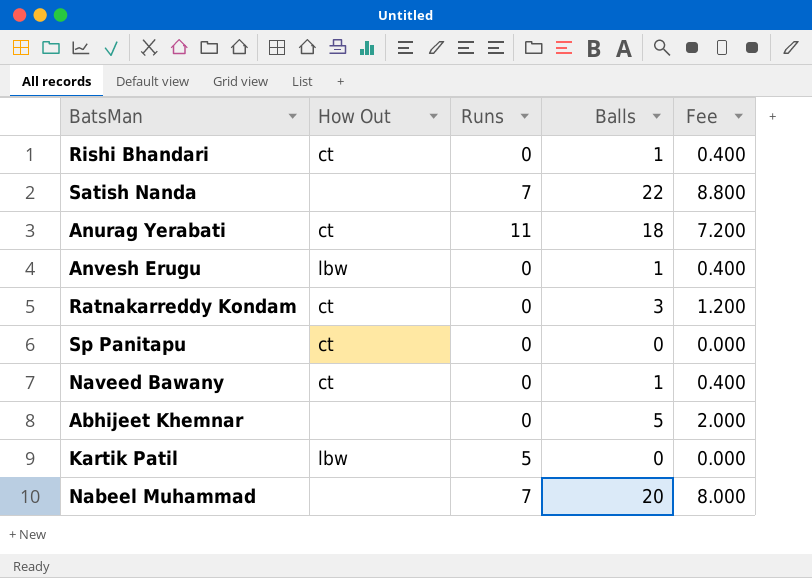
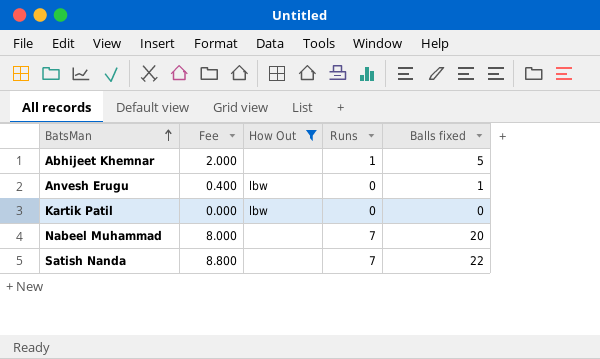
filter: none -> How Out != ct
row order: none -> BatsMan ascending
column Fee | position: 5 -> 2
column name: Balls -> Balls fixed
Abhijeet Khemnar | Runs: 0 -> 1
Kartik Patil | Runs: 5 -> 0

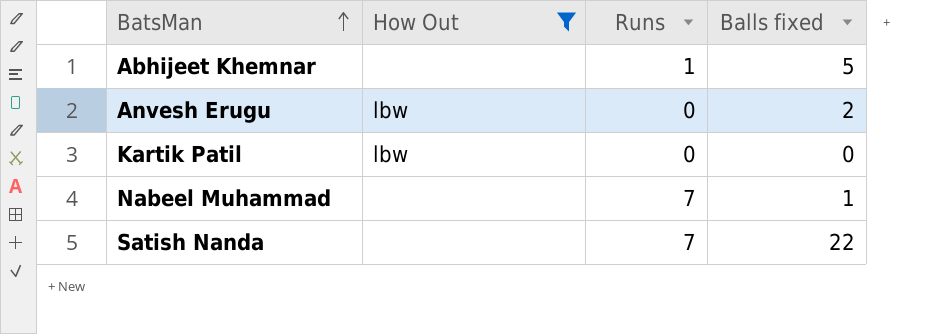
column Fee | formula: [Balls fixed] * 0.4 -> none
Anvesh Erugu | Balls fixed: 1 -> 2
Nabeel Muhammad | Balls fixed: 20 -> 1

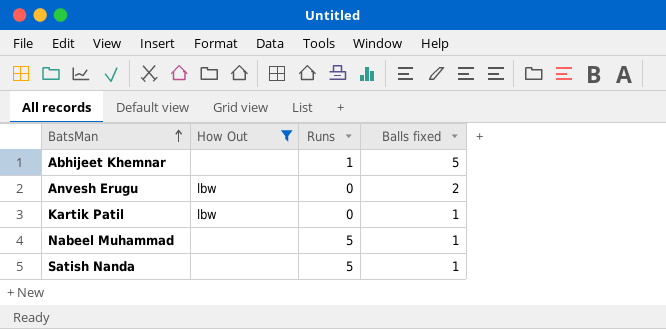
Kartik Patil | Balls fixed: 0 -> 1
Nabeel Muhammad | Runs: 7 -> 5
Satish Nanda | Runs: 7 -> 5
Satish Nanda | Balls fixed: 22 -> 1

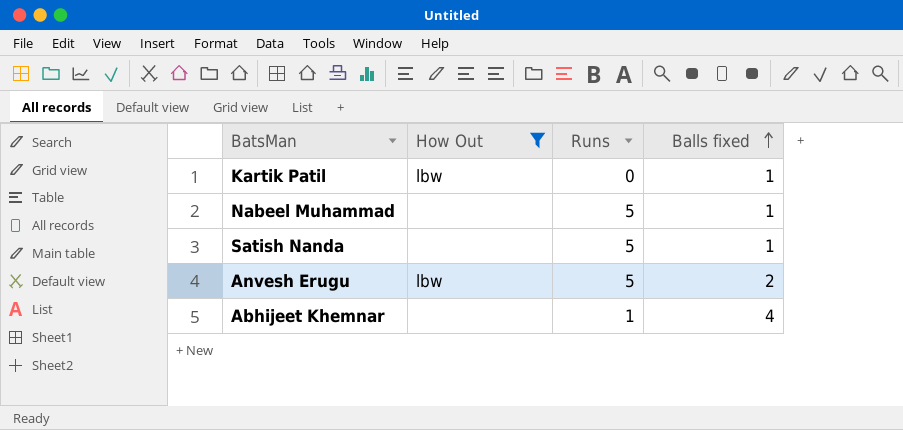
row order: BatsMan ascending -> Balls fixed ascending
Anvesh Erugu | Runs: 0 -> 5
Abhijeet Khemnar | Balls fixed: 5 -> 4

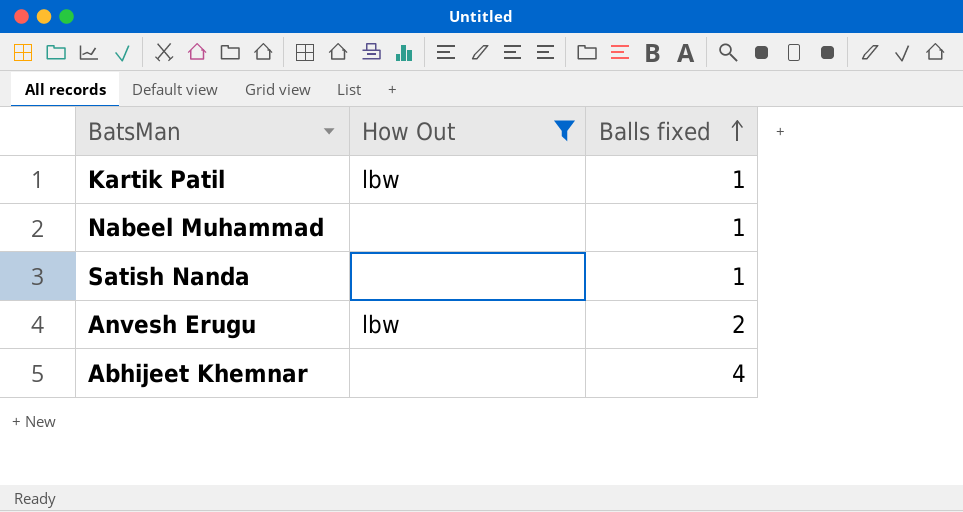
column Runs | position: 3 -> none

